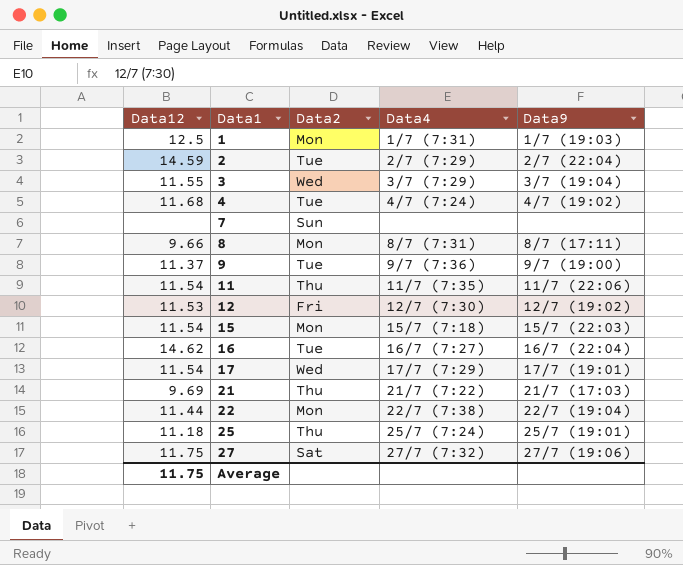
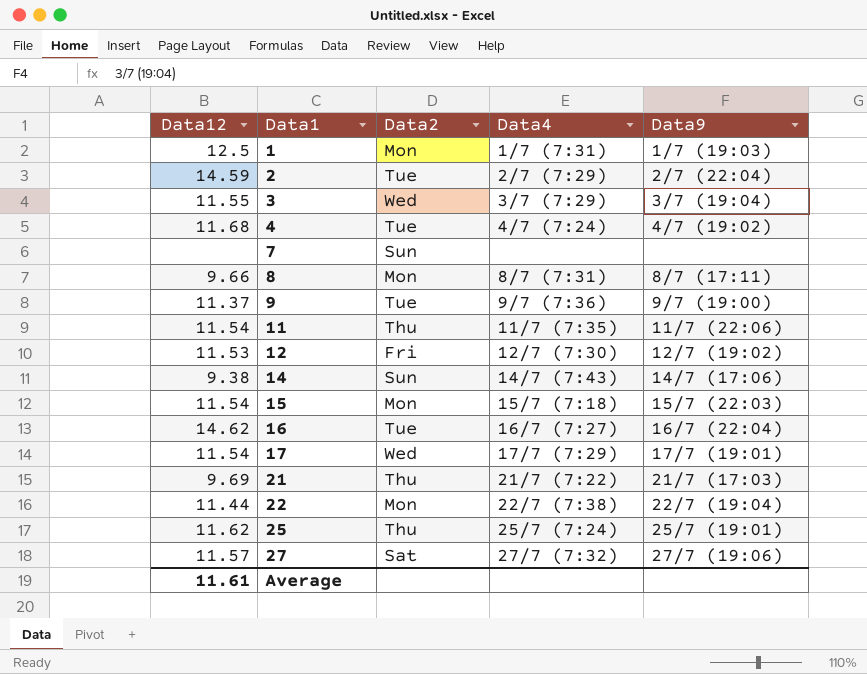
row 14: none -> 9.38 | Sun | 14/7 (7:43) | 14/7 (17:06)
25 | Data12: 11.18 -> 11.62
27 | Data12: 11.75 -> 11.57
Average | Data12: 11.75 -> 11.61

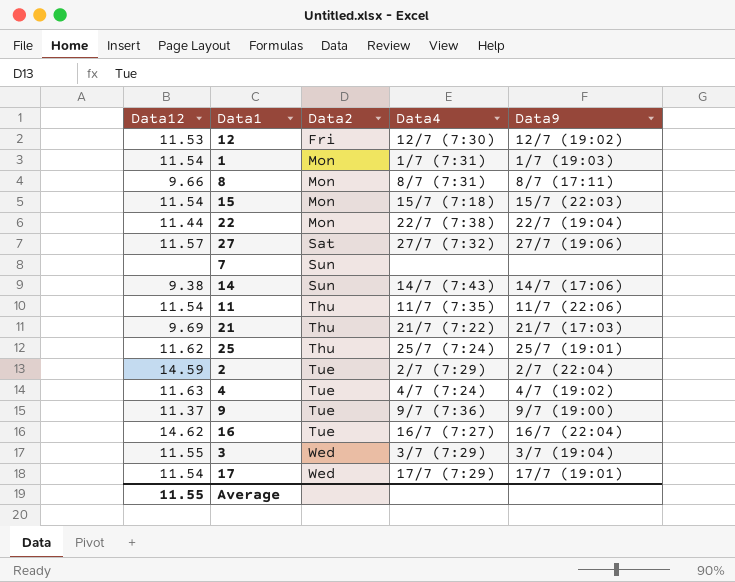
row order: Data1 ascending -> Data2 ascending
1 | Data12: 12.5 -> 11.54
4 | Data12: 11.68 -> 11.63
Average | Data12: 11.61 -> 11.55

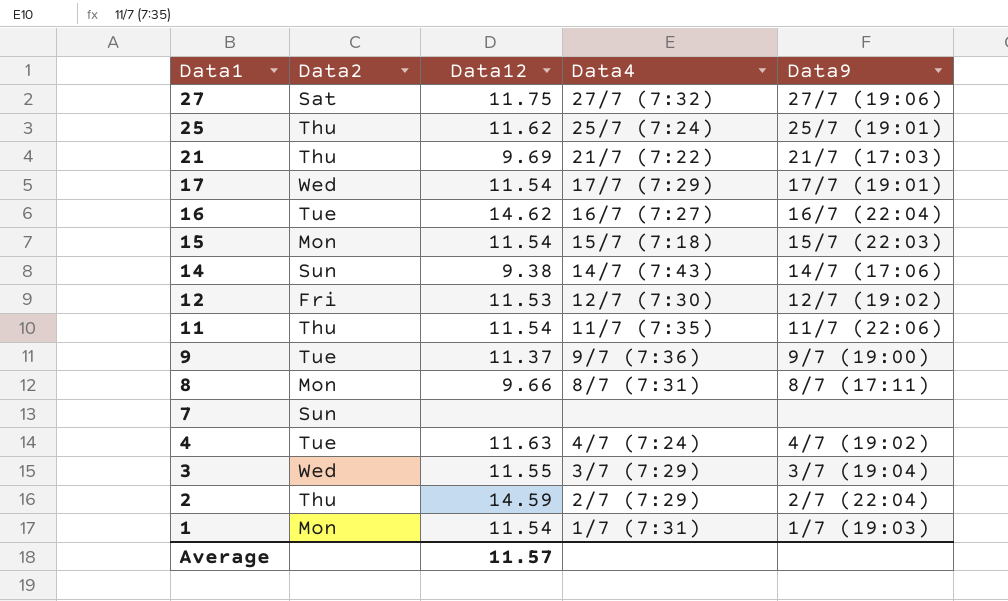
row order: Data2 ascending -> Data1 descending
column Data12 | position: 1 -> 3
row 22: 11.44 | Mon | 22/7 (7:38) | 22/7 (19:04) -> none
27 | Data12: 11.57 -> 11.75
2 | Data2: Tue -> Thu
Average | Data12: 11.55 -> 11.57

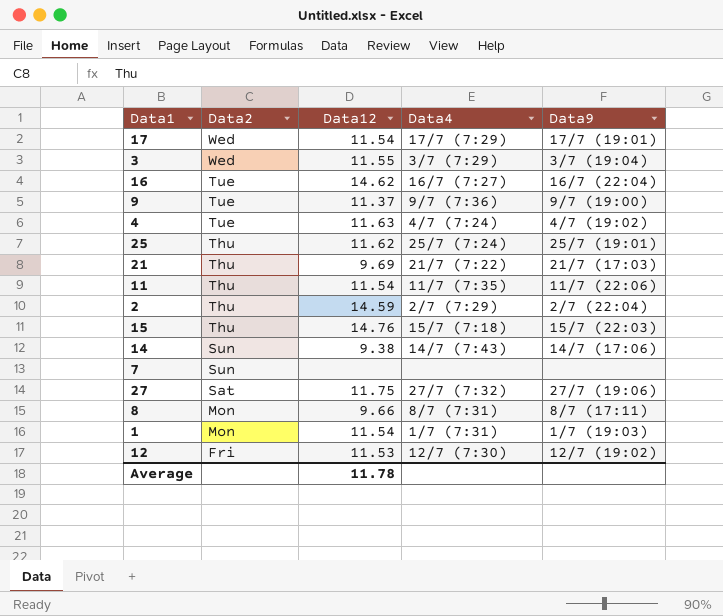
row order: Data1 descending -> Data2 descending
15 | Data2: Mon -> Thu
15 | Data12: 11.54 -> 14.76
Average | Data12: 11.57 -> 11.78

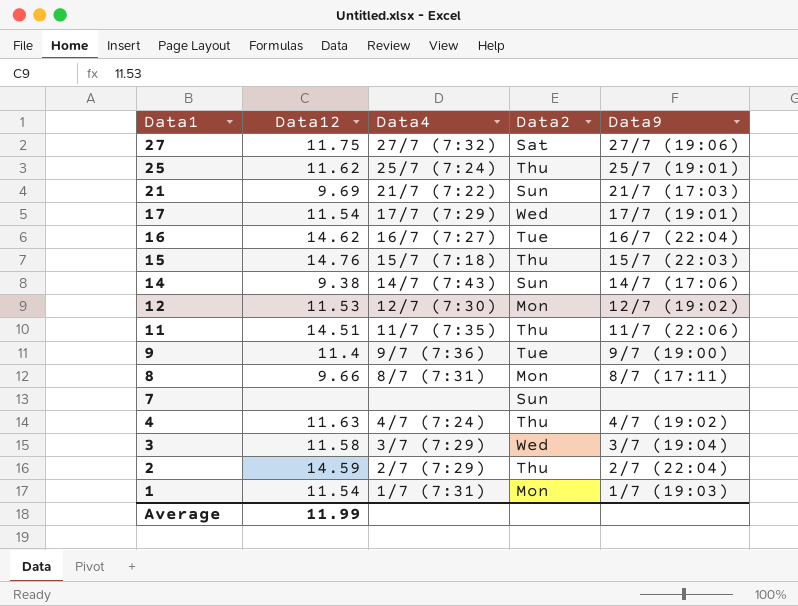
row order: Data2 descending -> Data1 descending
column Data2 | position: 2 -> 4
21 | Data2: Thu -> Sun
12 | Data2: Fri -> Mon
11 | Data12: 11.54 -> 14.51
9 | Data12: 11.37 -> 11.4
4 | Data2: Tue -> Thu
3 | Data12: 11.55 -> 11.58
Average | Data12: 11.78 -> 11.99

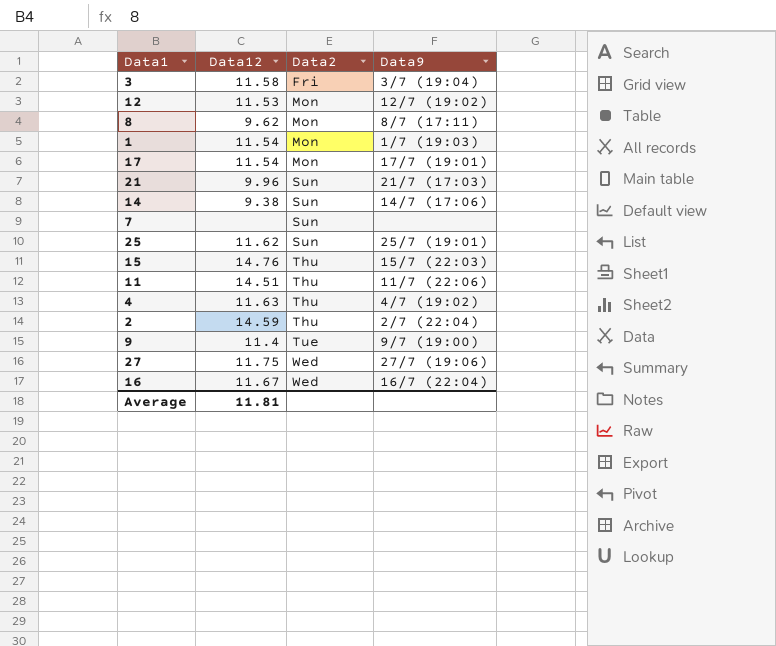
row order: Data1 descending -> Data2 ascending
column Data4 | position: 3 -> none
3 | Data2: Wed -> Fri
8 | Data12: 9.66 -> 9.62
17 | Data2: Wed -> Mon
21 | Data12: 9.69 -> 9.96
25 | Data2: Thu -> Sun
27 | Data2: Sat -> Wed
16 | Data12: 14.62 -> 11.67
16 | Data2: Tue -> Wed
Average | Data12: 11.99 -> 11.81

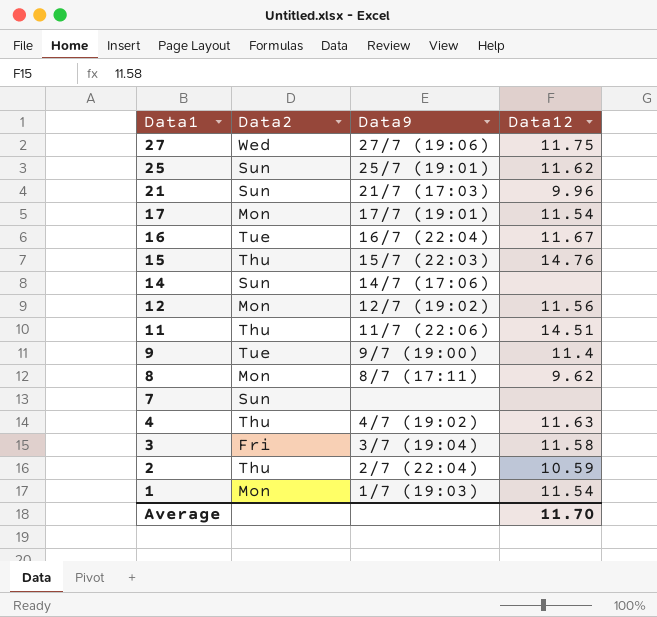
row order: Data2 ascending -> Data1 descending
column Data12 | position: 2 -> 4
16 | Data2: Wed -> Tue
14 | Data12: 9.38 -> none
12 | Data12: 11.53 -> 11.56
2 | Data12: 14.59 -> 10.59
Average | Data12: 11.81 -> 11.70

